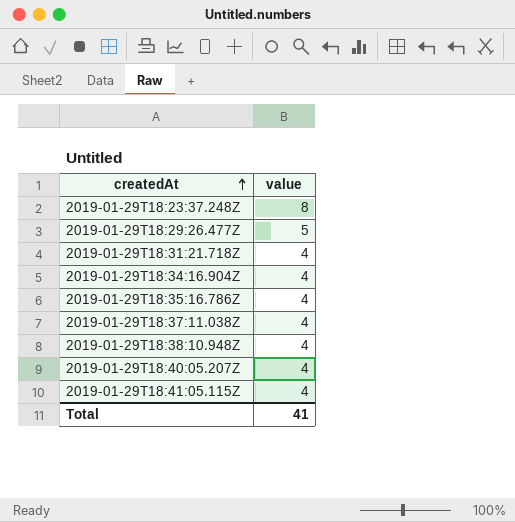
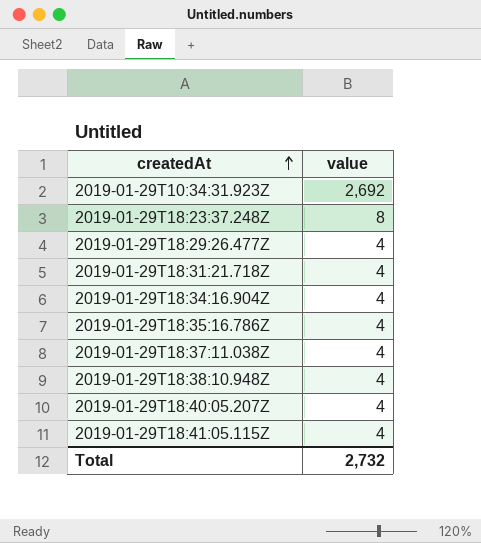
row 2019-01-29T10:34:31.923Z: none -> 2,692
2019-01-29T18:29:26.477Z | value: 5 -> 4
Total | value: 41 -> 2,732

